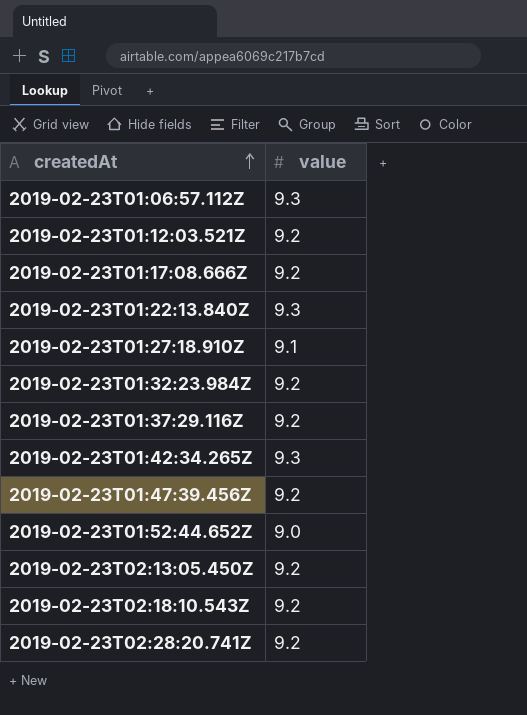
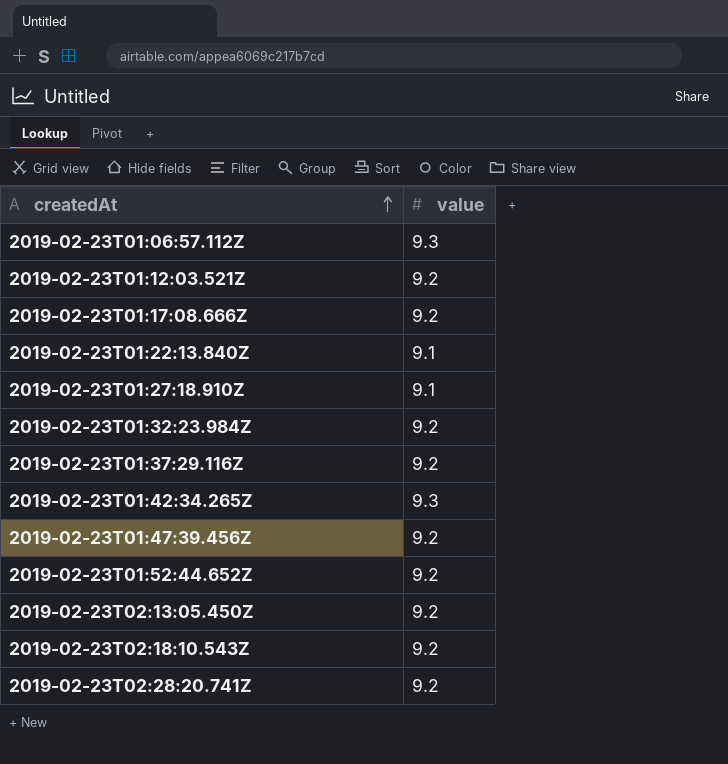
2019-02-23T01:22:13.840Z | value: 9.3 -> 9.1
2019-02-23T01:52:44.652Z | value: 9.0 -> 9.2

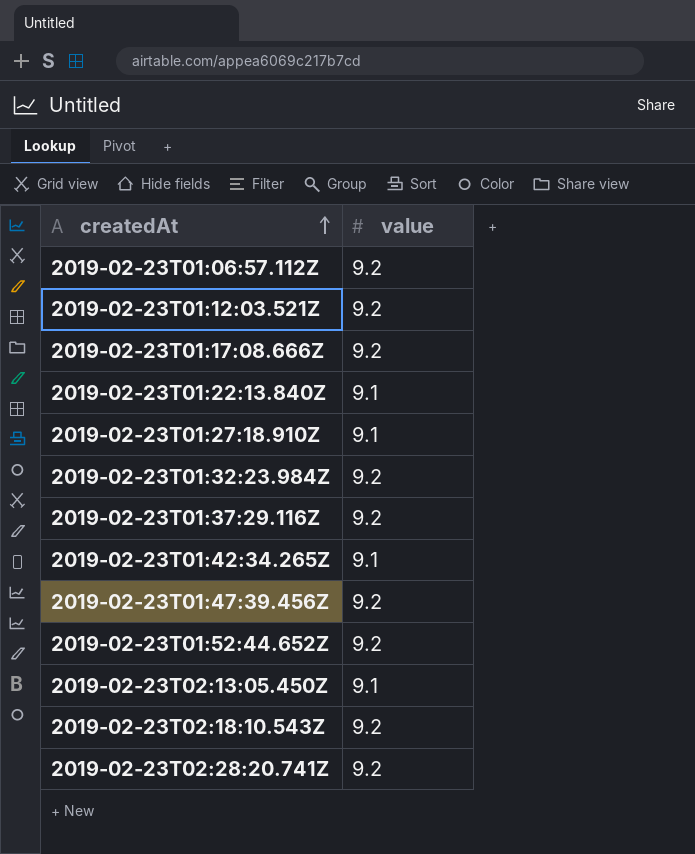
2019-02-23T01:06:57.112Z | value: 9.3 -> 9.2
2019-02-23T01:42:34.265Z | value: 9.3 -> 9.1
2019-02-23T02:13:05.450Z | value: 9.2 -> 9.1

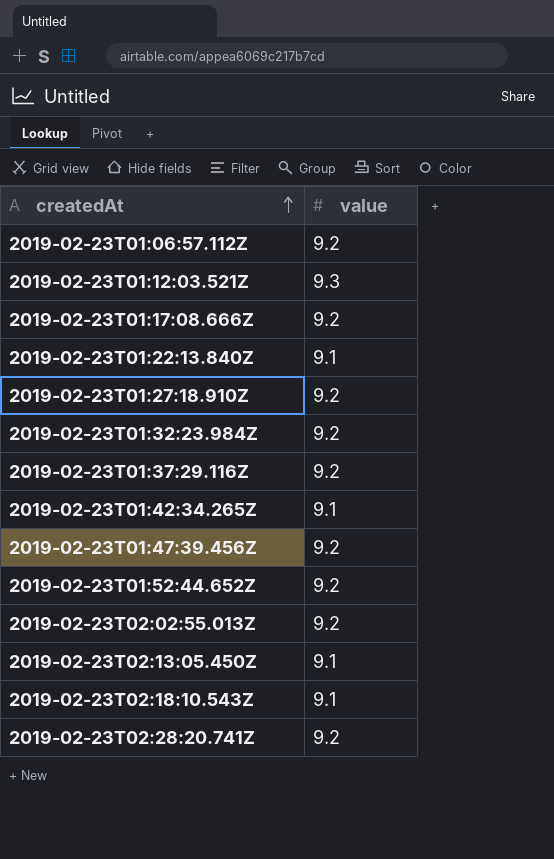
2019-02-23T01:12:03.521Z | value: 9.2 -> 9.3
2019-02-23T01:27:18.910Z | value: 9.1 -> 9.2
row 2019-02-23T02:02:55.013Z: none -> 9.2
2019-02-23T02:18:10.543Z | value: 9.2 -> 9.1

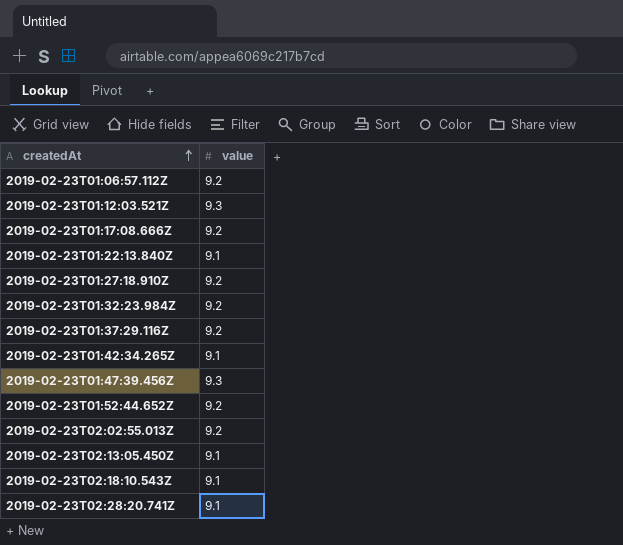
2019-02-23T01:47:39.456Z | value: 9.2 -> 9.3
2019-02-23T02:28:20.741Z | value: 9.2 -> 9.1

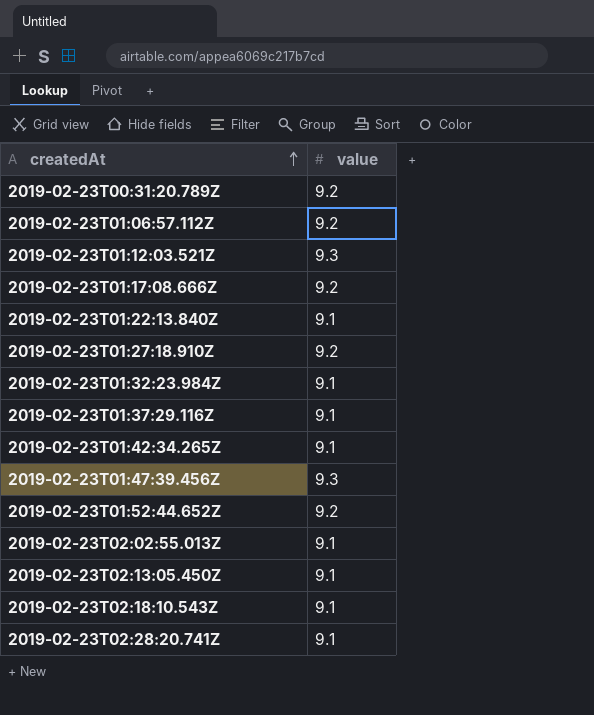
row 2019-02-23T00:31:20.789Z: none -> 9.2
2019-02-23T01:32:23.984Z | value: 9.2 -> 9.1
2019-02-23T01:37:29.116Z | value: 9.2 -> 9.1
2019-02-23T02:02:55.013Z | value: 9.2 -> 9.1

